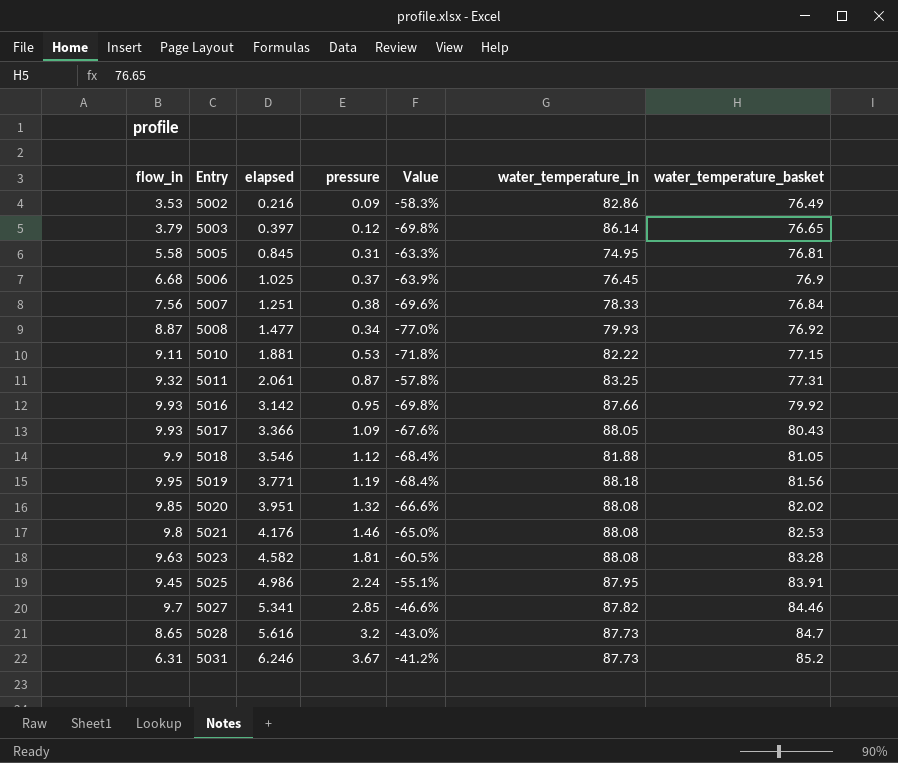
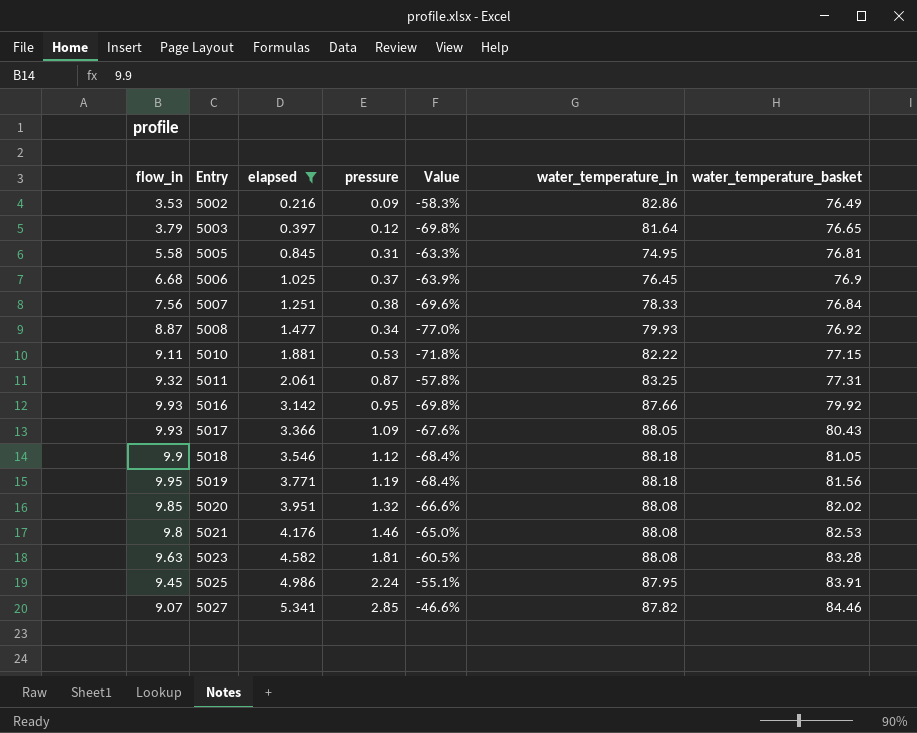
filter: none -> elapsed <= 5.341
5003 | water_temperature_in: 86.14 -> 81.64
5018 | water_temperature_in: 81.88 -> 88.18
5027 | flow_in: 9.7 -> 9.07

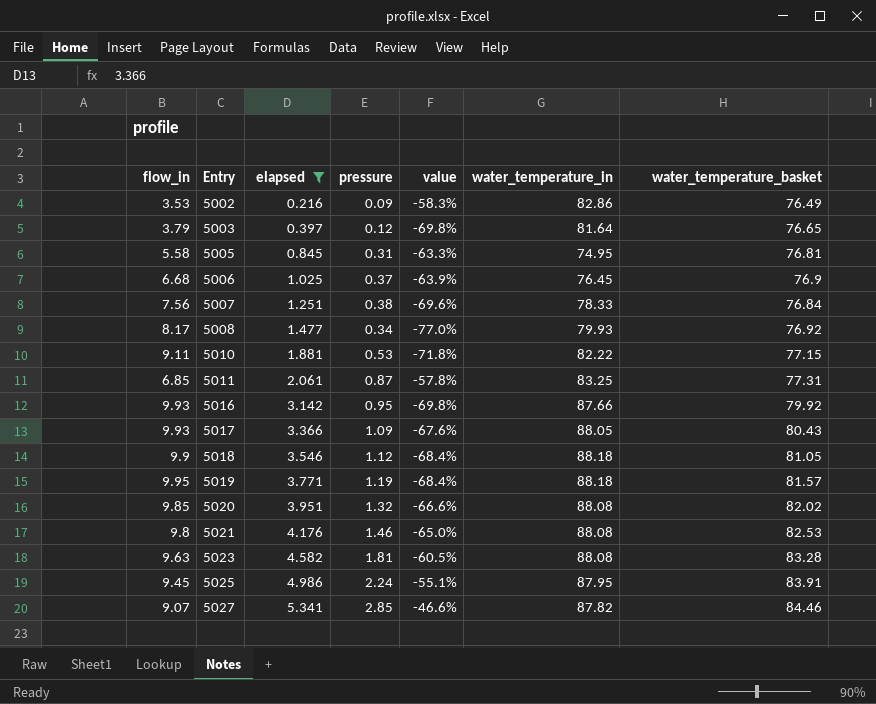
column name: Value -> value
5008 | flow_in: 8.87 -> 8.17
5011 | flow_in: 9.32 -> 6.85
5019 | water_temperature_basket: 81.56 -> 81.57

